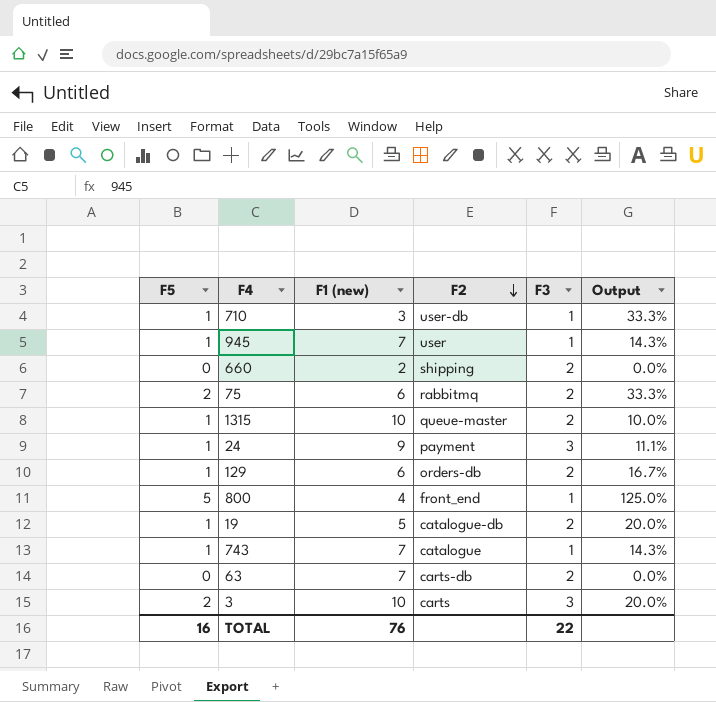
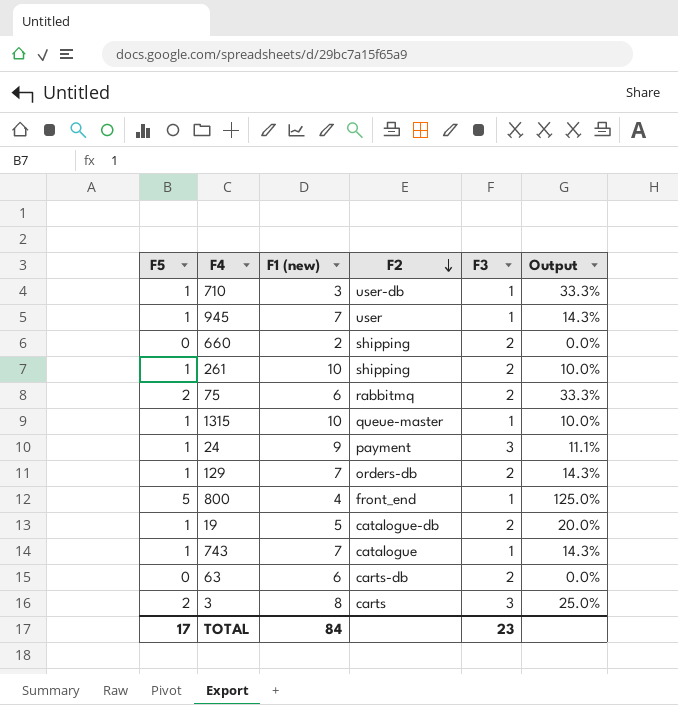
row 261: none -> 1 | 10 | shipping | 2 | 10.0%
1315 | F3: 2 -> 1
129 | F1 (new): 6 -> 7
129 | Output: 16.7% -> 14.3%
63 | F1 (new): 7 -> 6
3 | F1 (new): 10 -> 8
3 | Output: 20.0% -> 25.0%
TOTAL | F5: 16 -> 17
TOTAL | F1 (new): 76 -> 84
TOTAL | F3: 22 -> 23

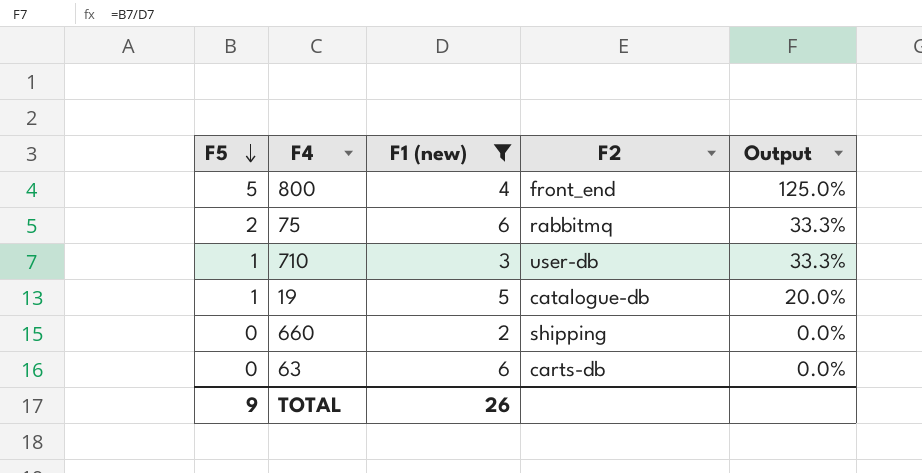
filter: none -> F1 (new) <= 6
row order: F2 descending -> F5 descending
column F3 | position: 5 -> none
TOTAL | F5: 17 -> 9
TOTAL | F1 (new): 84 -> 26

